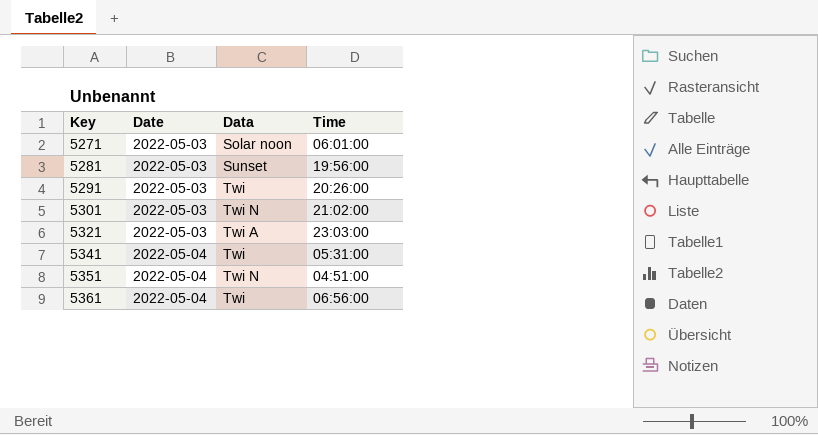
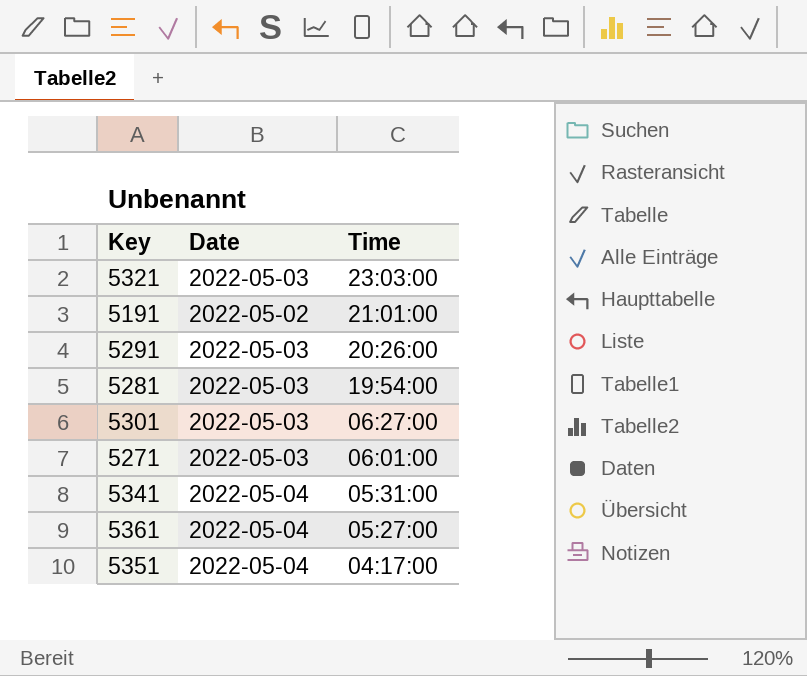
row order: Key ascending -> Time descending
column Data | position: 3 -> none
row 5191: none -> 2022-05-02 | 21:01:00
5281 | Time: 19:56:00 -> 19:54:00
5301 | Time: 21:02:00 -> 06:27:00
5361 | Time: 06:56:00 -> 05:27:00
5351 | Time: 04:51:00 -> 04:17:00

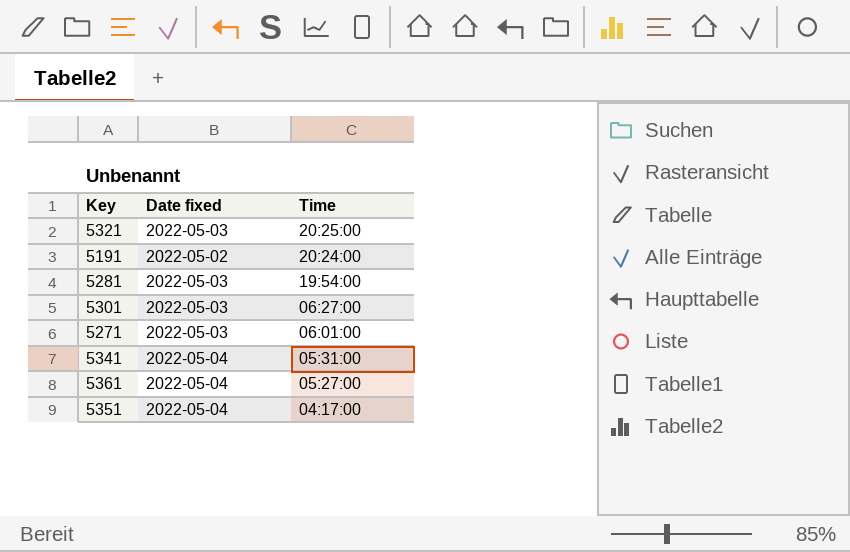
column name: Date -> Date fixed
row 5291: 2022-05-03 | 20:26:00 -> none
5321 | Time: 23:03:00 -> 20:25:00
5191 | Time: 21:01:00 -> 20:24:00

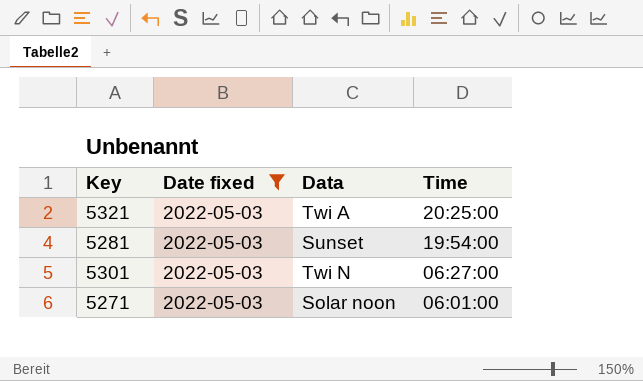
filter: none -> Date fixed = 2022-05-03
column Data | position: none -> 3

